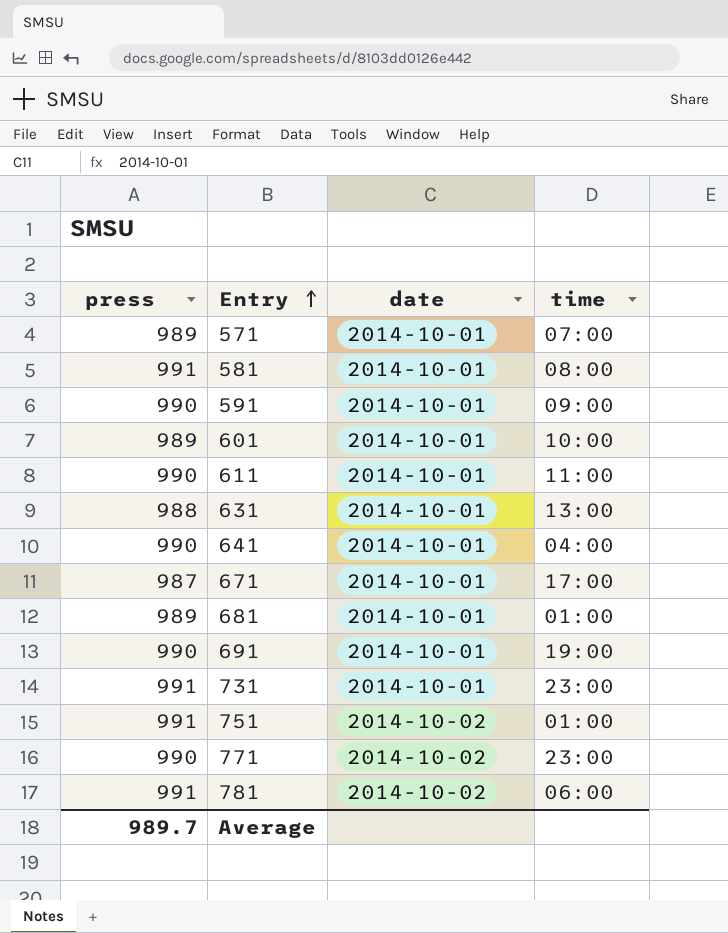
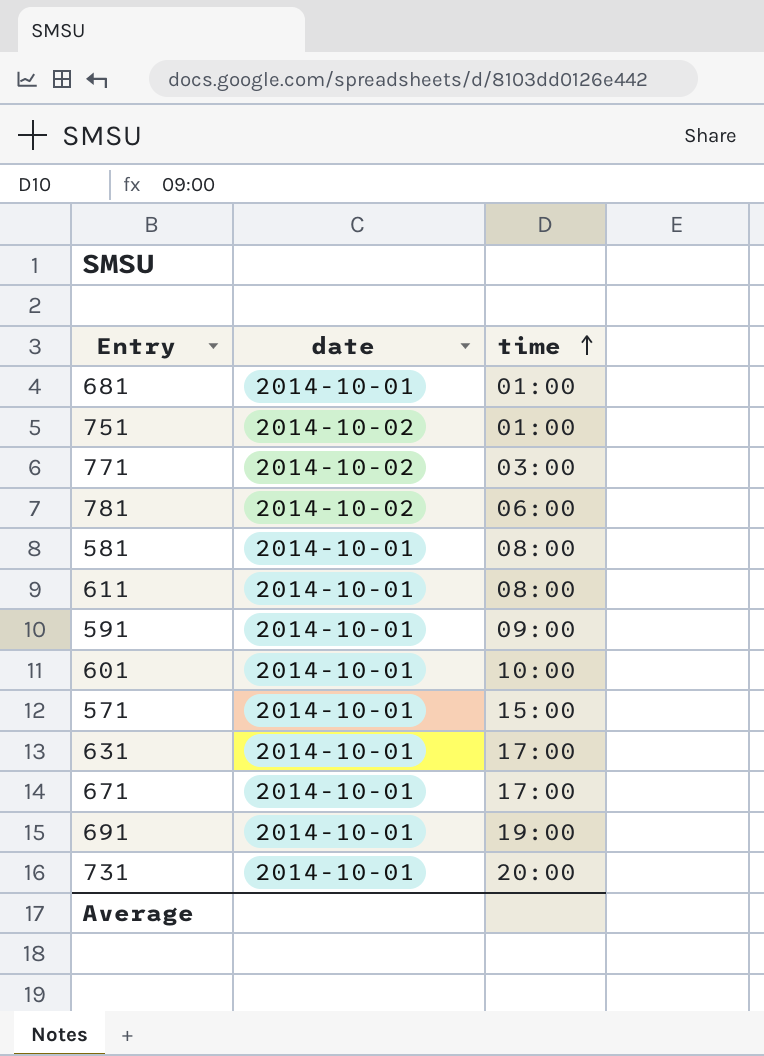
row order: Entry ascending -> time ascending
column press | position: 1 -> none
row 641: 990 | 2014-10-01 | 04:00 -> none
771 | time: 23:00 -> 03:00
611 | time: 11:00 -> 08:00
571 | time: 07:00 -> 15:00
631 | time: 13:00 -> 17:00
731 | time: 23:00 -> 20:00

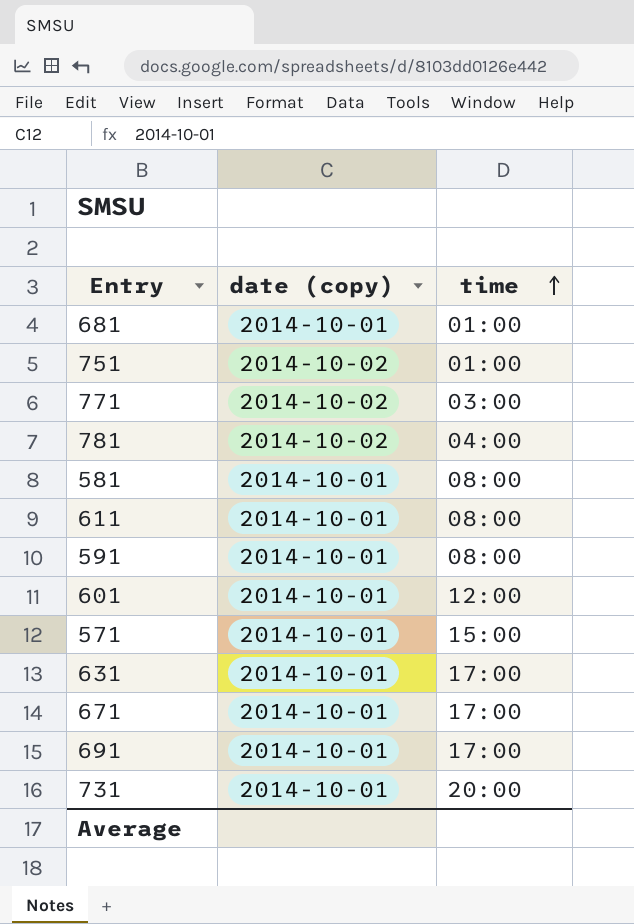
column name: date -> date (copy)
781 | time: 06:00 -> 04:00
591 | time: 09:00 -> 08:00
601 | time: 10:00 -> 12:00
691 | time: 19:00 -> 17:00

